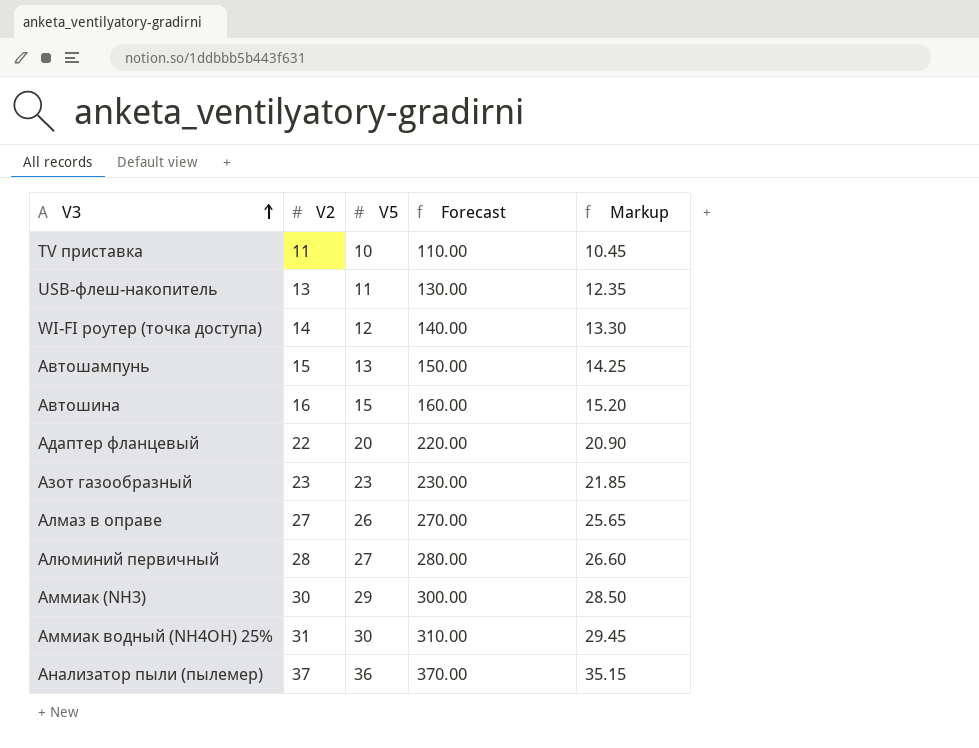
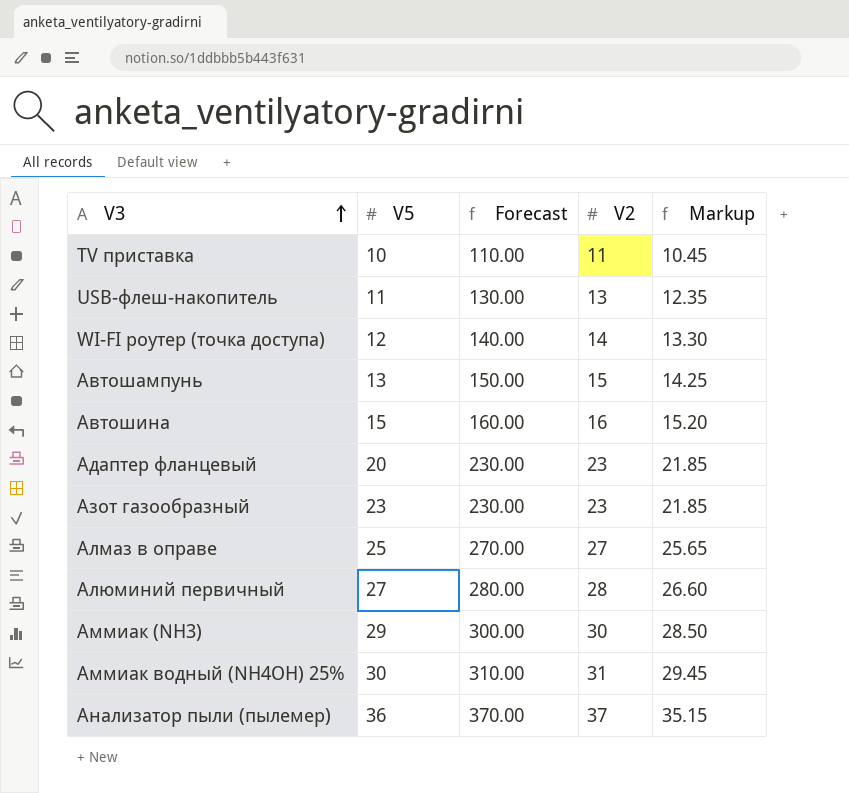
column V2 | position: 2 -> 4
Адаптер фланцевый | Forecast: 220.00 -> 230.00
Адаптер фланцевый | V2: 22 -> 23
Адаптер фланцевый | Markup: 20.90 -> 21.85
Алмаз в оправе | V5: 26 -> 25

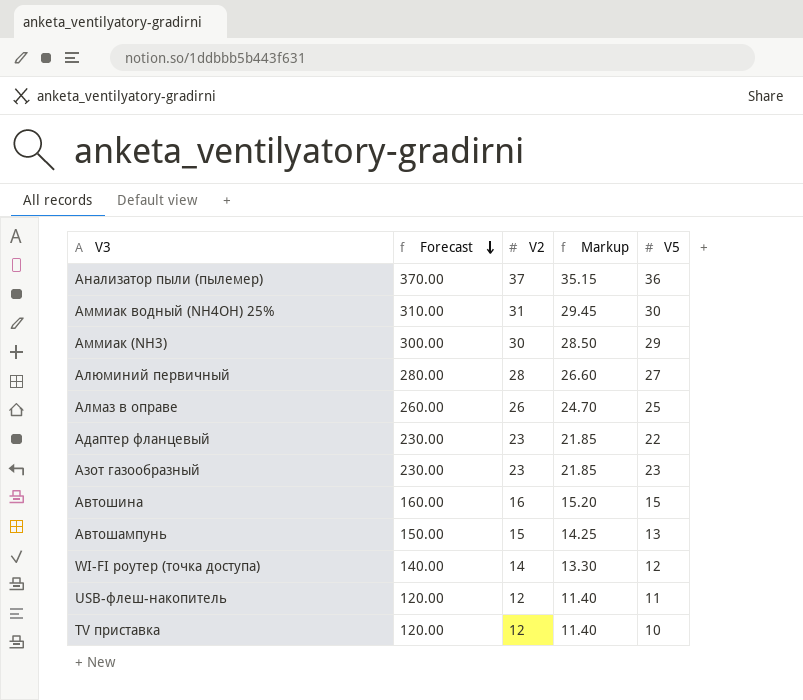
row order: V3 ascending -> Forecast descending
column V5 | position: 2 -> 5
Алмаз в оправе | Forecast: 270.00 -> 260.00
Алмаз в оправе | V2: 27 -> 26
Алмаз в оправе | Markup: 25.65 -> 24.70
Адаптер фланцевый | V5: 20 -> 22
USB-флеш-накопитель | Forecast: 130.00 -> 120.00
USB-флеш-накопитель | V2: 13 -> 12
USB-флеш-накопитель | Markup: 12.35 -> 11.40
TV приставка | Forecast: 110.00 -> 120.00
TV приставка | V2: 11 -> 12
TV приставка | Markup: 10.45 -> 11.40

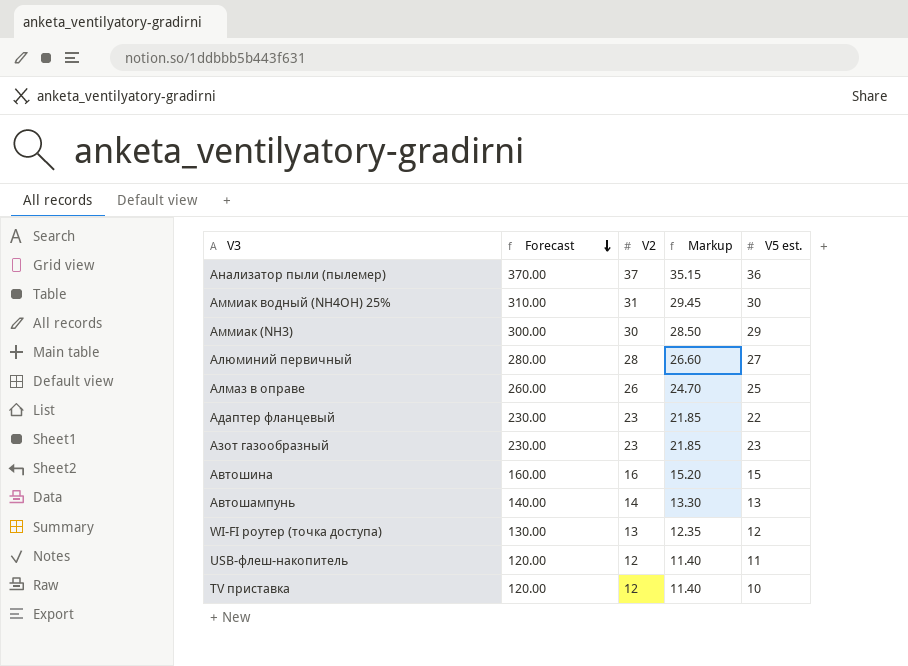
column name: V5 -> V5 est.
Автошампунь | Forecast: 150.00 -> 140.00
Автошампунь | V2: 15 -> 14
Автошампунь | Markup: 14.25 -> 13.30
WI-FI роутер (точка доступа) | Forecast: 140.00 -> 130.00
WI-FI роутер (точка доступа) | V2: 14 -> 13
WI-FI роутер (точка доступа) | Markup: 13.30 -> 12.35

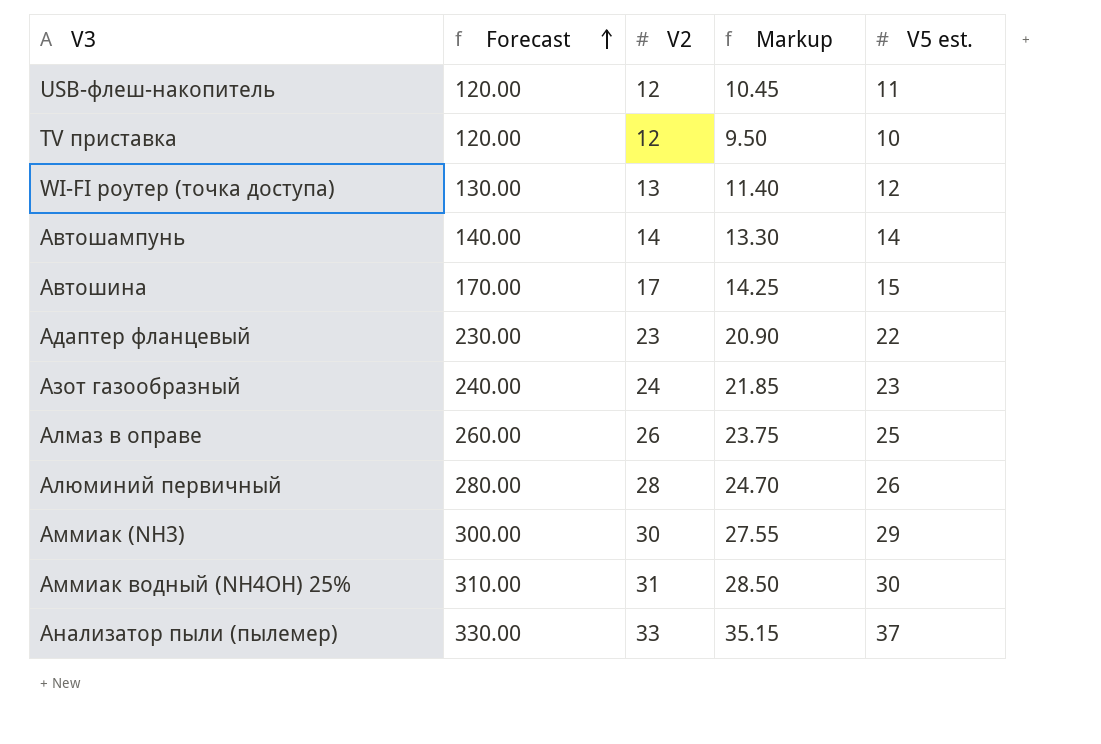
row order: Forecast descending -> Forecast ascending
column Markup | formula: [V2] * 0.95 -> [V5 est.] * 0.95
Автошампунь | V5 est.: 13 -> 14
Автошина | Forecast: 160.00 -> 170.00
Автошина | V2: 16 -> 17
Азот газообразный | Forecast: 230.00 -> 240.00
Азот газообразный | V2: 23 -> 24
Алюминий первичный | V5 est.: 27 -> 26
Анализатор пыли (пылемер) | Forecast: 370.00 -> 330.00
Анализатор пыли (пылемер) | V2: 37 -> 33
Анализатор пыли (пылемер) | V5 est.: 36 -> 37

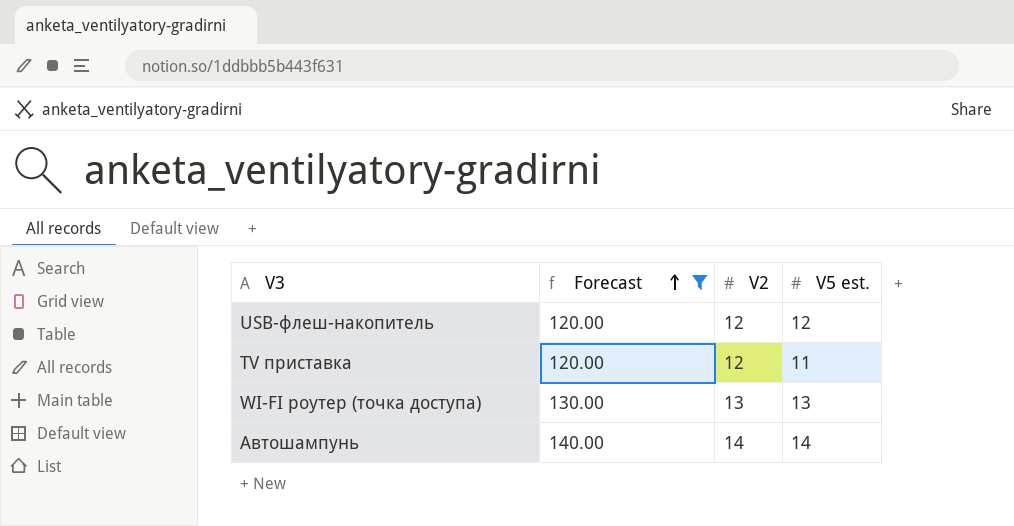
filter: none -> Forecast <= 140.00
column Markup | formula: [V5 est.] * 0.95 -> none
USB-флеш-накопитель | V5 est.: 11 -> 12
TV приставка | V5 est.: 10 -> 11
WI-FI роутер (точка доступа) | V5 est.: 12 -> 13

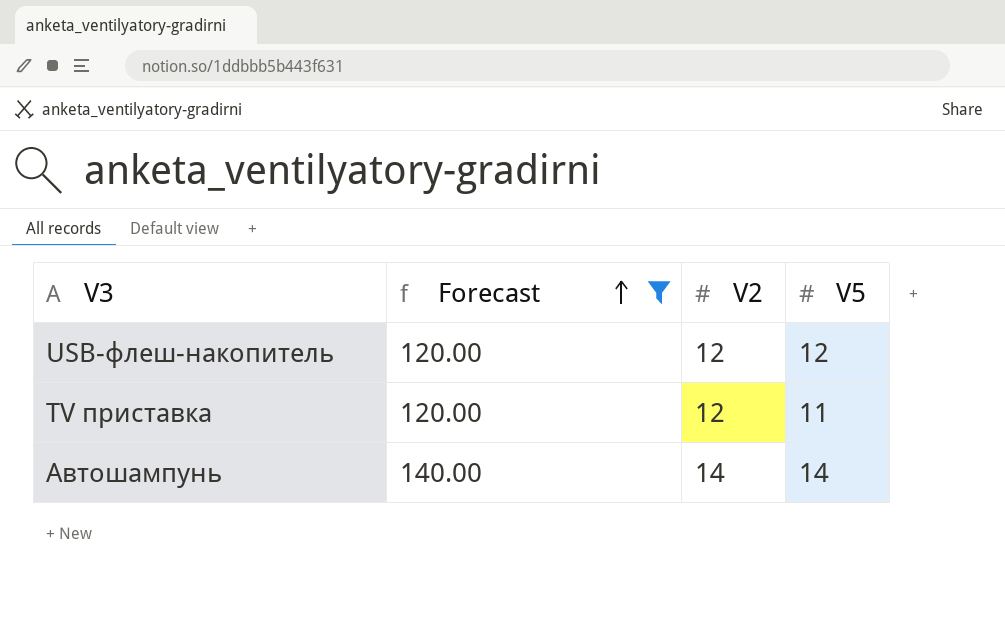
column name: V5 est. -> V5
row WI-FI роутер (точка доступа): 130.00 | 13 | 13 -> none

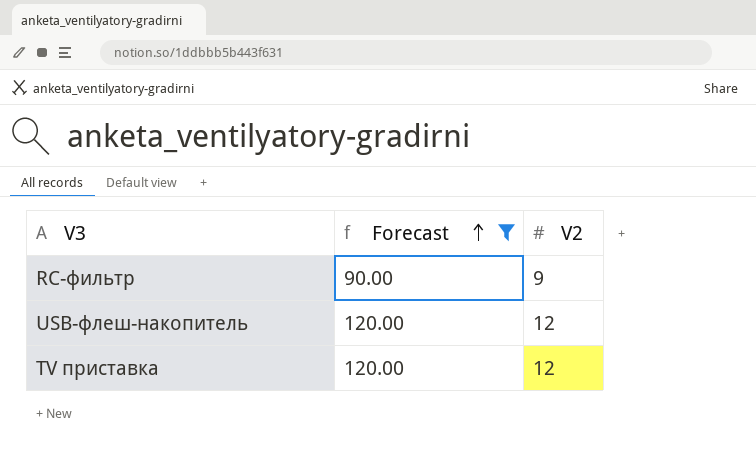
column V5 | position: 4 -> none
row Автошампунь: 140.00 | 14 | 14 -> none
row RC-фильтр: none -> 90.00 | 9

